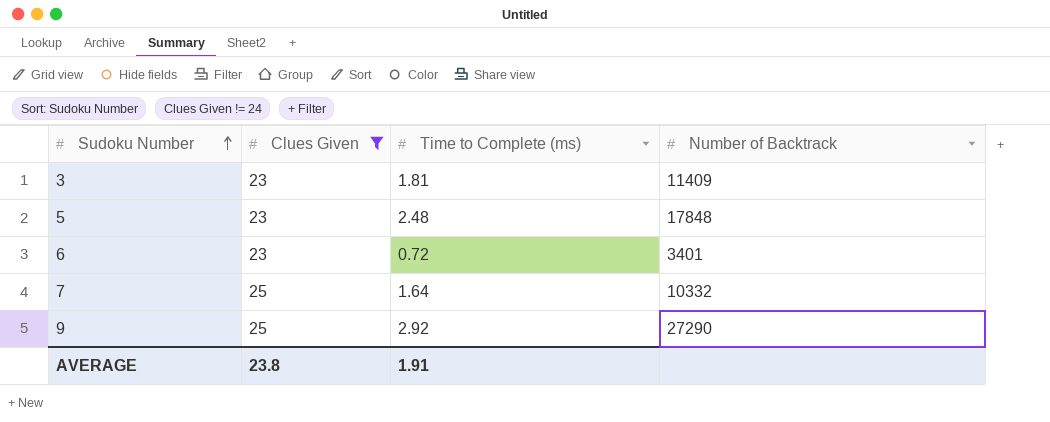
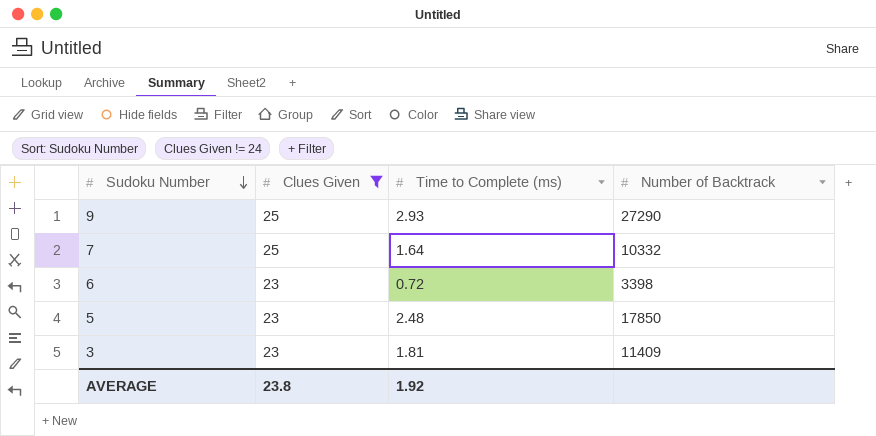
row order: Sudoku Number ascending -> Sudoku Number descending
9 | Time to Complete (ms): 2.92 -> 2.93
6 | Number of Backtrack: 3401 -> 3398
5 | Number of Backtrack: 17848 -> 17850
AVERAGE | Time to Complete (ms): 1.91 -> 1.92

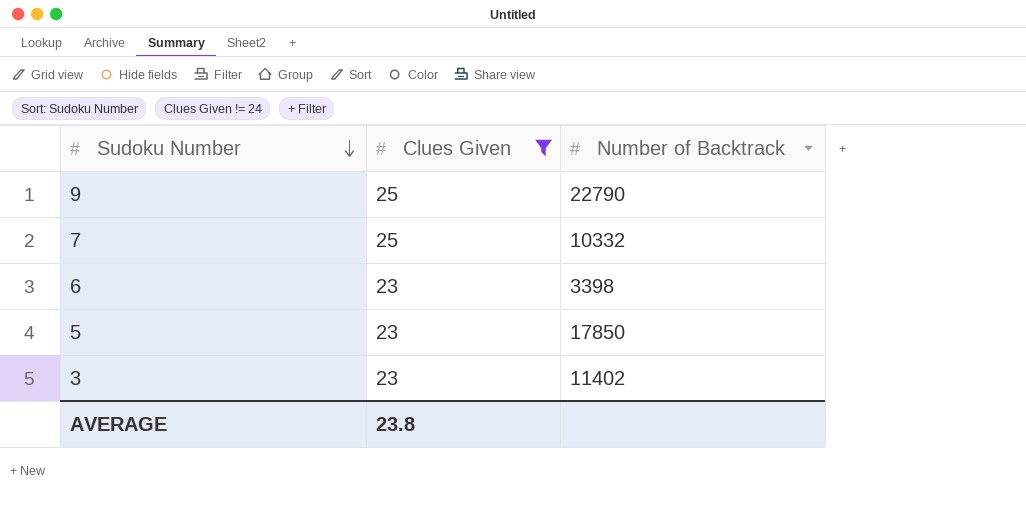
column Time to Complete (ms) | position: 3 -> none
9 | Number of Backtrack: 27290 -> 22790
3 | Number of Backtrack: 11409 -> 11402

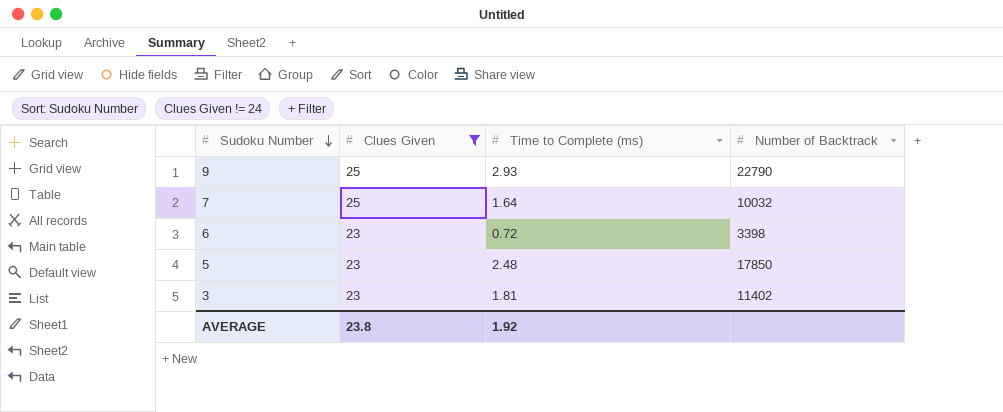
column Time to Complete (ms) | position: none -> 3
7 | Number of Backtrack: 10332 -> 10032

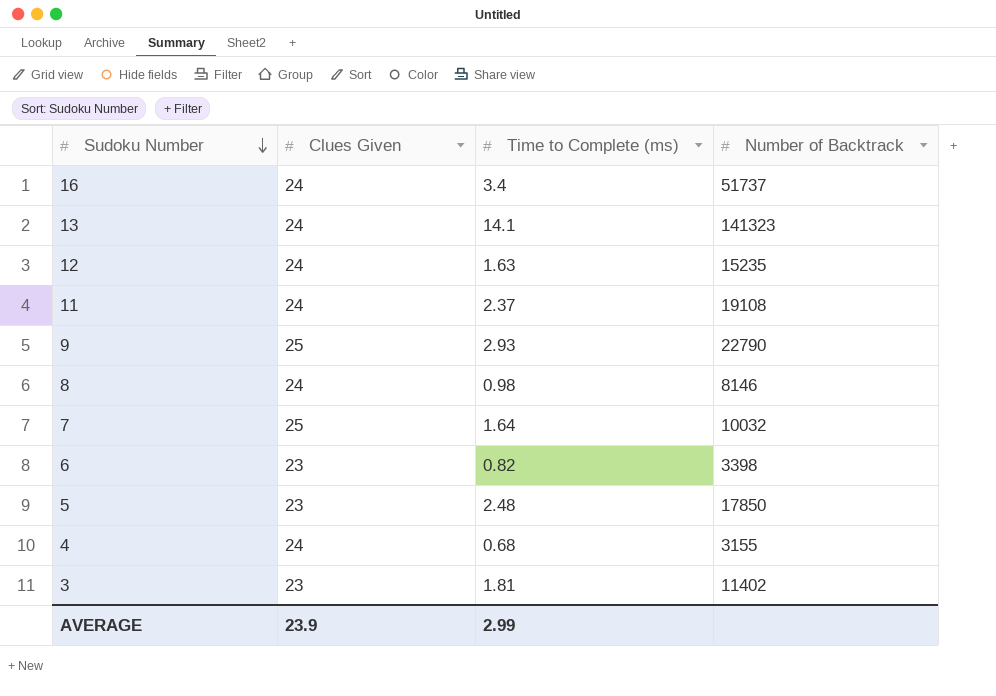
filter: Clues Given != 24 -> none
6 | Time to Complete (ms): 0.72 -> 0.82
AVERAGE | Clues Given: 23.8 -> 23.9
AVERAGE | Time to Complete (ms): 1.92 -> 2.99

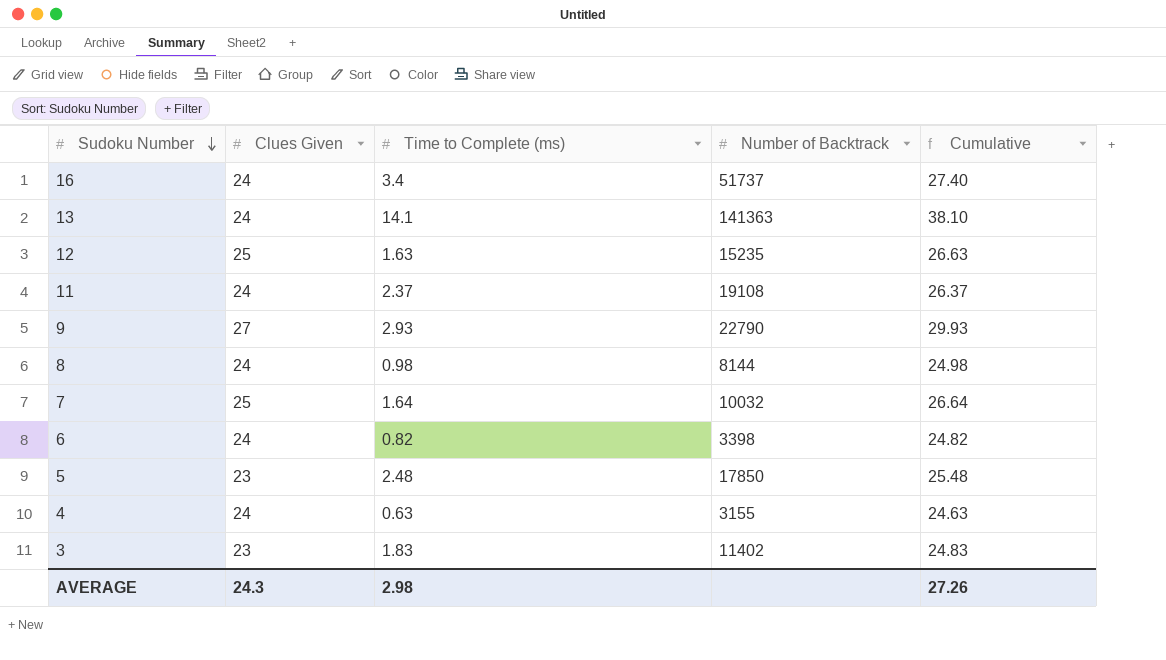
column Cumulative | formula: none -> [Clues Given] + [Time to Complete (ms)]
13 | Number of Backtrack: 141323 -> 141363
12 | Clues Given: 24 -> 25
9 | Clues Given: 25 -> 27
8 | Number of Backtrack: 8146 -> 8144
6 | Clues Given: 23 -> 24
4 | Time to Complete (ms): 0.68 -> 0.63
3 | Time to Complete (ms): 1.81 -> 1.83
AVERAGE | Clues Given: 23.9 -> 24.3
AVERAGE | Time to Complete (ms): 2.99 -> 2.98

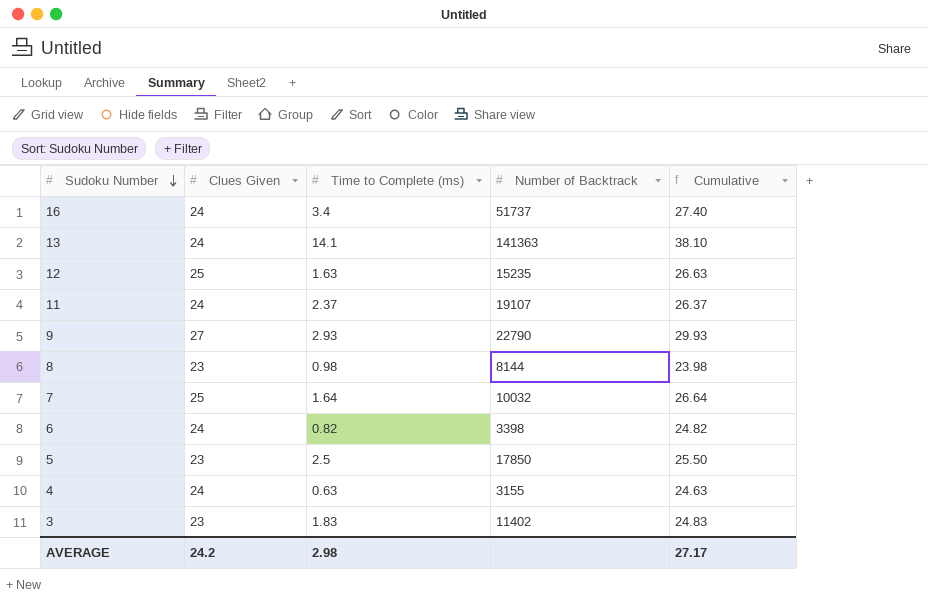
11 | Number of Backtrack: 19108 -> 19107
8 | Clues Given: 24 -> 23
8 | Cumulative: 24.98 -> 23.98
5 | Time to Complete (ms): 2.48 -> 2.5
5 | Cumulative: 25.48 -> 25.50
AVERAGE | Clues Given: 24.3 -> 24.2
AVERAGE | Cumulative: 27.26 -> 27.17

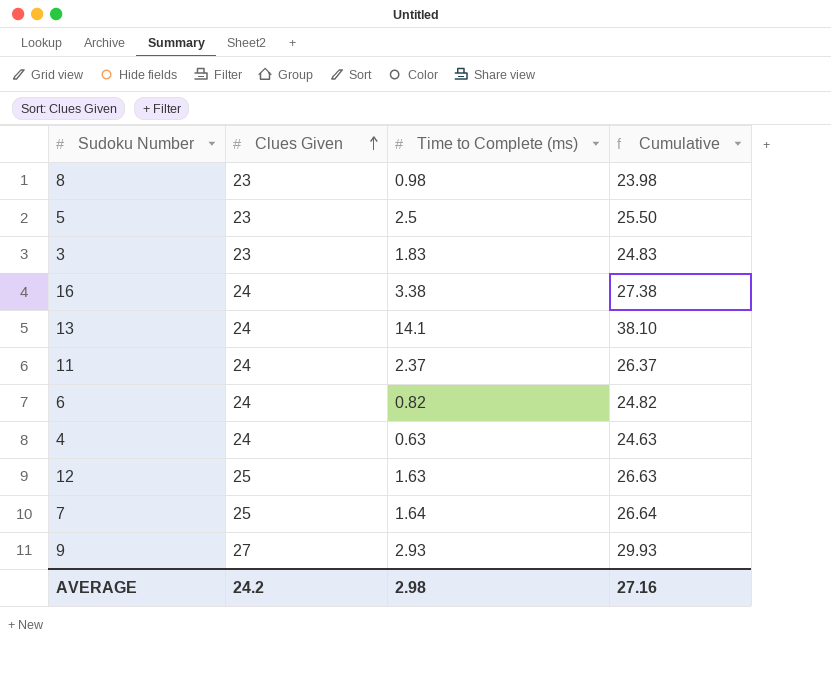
row order: Sudoku Number descending -> Clues Given ascending
column Number of Backtrack | position: 4 -> none
16 | Time to Complete (ms): 3.4 -> 3.38
16 | Cumulative: 27.40 -> 27.38
AVERAGE | Cumulative: 27.17 -> 27.16

